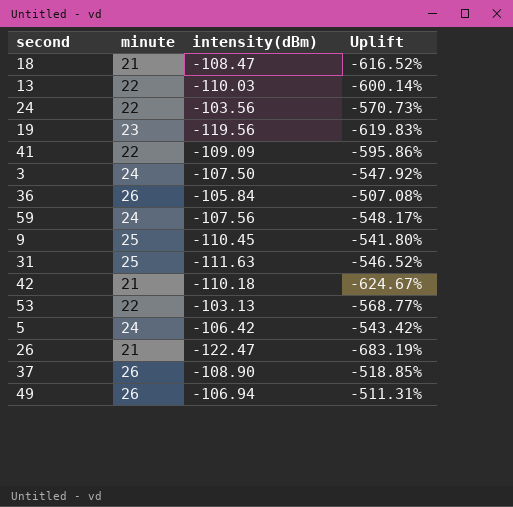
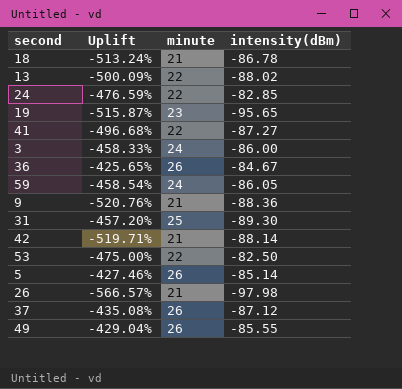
column Uplift | position: 4 -> 2
18 | Uplift: -616.52% -> -513.24%
18 | intensity(dBm): -108.47 -> -86.78
13 | Uplift: -600.14% -> -500.09%
13 | intensity(dBm): -110.03 -> -88.02
24 | Uplift: -570.73% -> -476.59%
24 | intensity(dBm): -103.56 -> -82.85
19 | Uplift: -619.83% -> -515.87%
19 | intensity(dBm): -119.56 -> -95.65
41 | Uplift: -595.86% -> -496.68%
41 | intensity(dBm): -109.09 -> -87.27
3 | Uplift: -547.92% -> -458.33%
3 | intensity(dBm): -107.50 -> -86.00
36 | Uplift: -507.08% -> -425.65%
36 | intensity(dBm): -105.84 -> -84.67
59 | Uplift: -548.17% -> -458.54%
59 | intensity(dBm): -107.56 -> -86.05
9 | Uplift: -541.80% -> -520.76%
9 | minute: 25 -> 21
9 | intensity(dBm): -110.45 -> -88.36
31 | Uplift: -546.52% -> -457.20%
31 | intensity(dBm): -111.63 -> -89.30
42 | Uplift: -624.67% -> -519.71%
42 | intensity(dBm): -110.18 -> -88.14
53 | Uplift: -568.77% -> -475.00%
53 | intensity(dBm): -103.13 -> -82.50
5 | Uplift: -543.42% -> -427.46%
5 | minute: 24 -> 26
5 | intensity(dBm): -106.42 -> -85.14
26 | Uplift: -683.19% -> -566.57%
26 | intensity(dBm): -122.47 -> -97.98
37 | Uplift: -518.85% -> -435.08%
37 | intensity(dBm): -108.90 -> -87.12
49 | Uplift: -511.31% -> -429.04%
49 | intensity(dBm): -106.94 -> -85.55

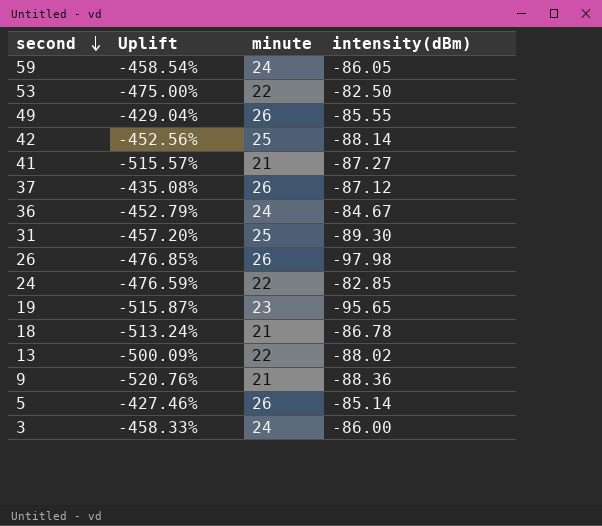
row order: none -> second descending
42 | Uplift: -519.71% -> -452.56%
42 | minute: 21 -> 25
41 | Uplift: -496.68% -> -515.57%
41 | minute: 22 -> 21
36 | Uplift: -425.65% -> -452.79%
36 | minute: 26 -> 24
26 | Uplift: -566.57% -> -476.85%
26 | minute: 21 -> 26

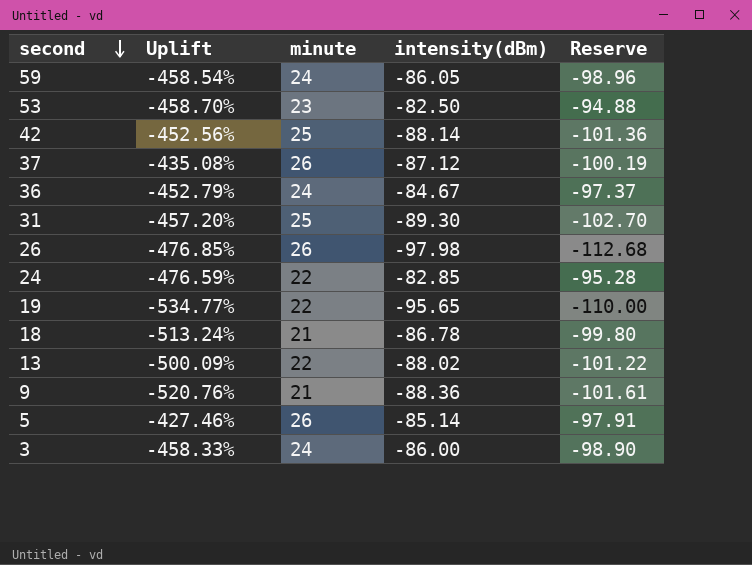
column Reserve | formula: none -> [intensity(dBm)] * 1.15
row 49: -429.04% | 26 | -85.55 -> none
row 41: -515.57% | 21 | -87.27 -> none
53 | Uplift: -475.00% -> -458.70%
53 | minute: 22 -> 23
19 | Uplift: -515.87% -> -534.77%
19 | minute: 23 -> 22

